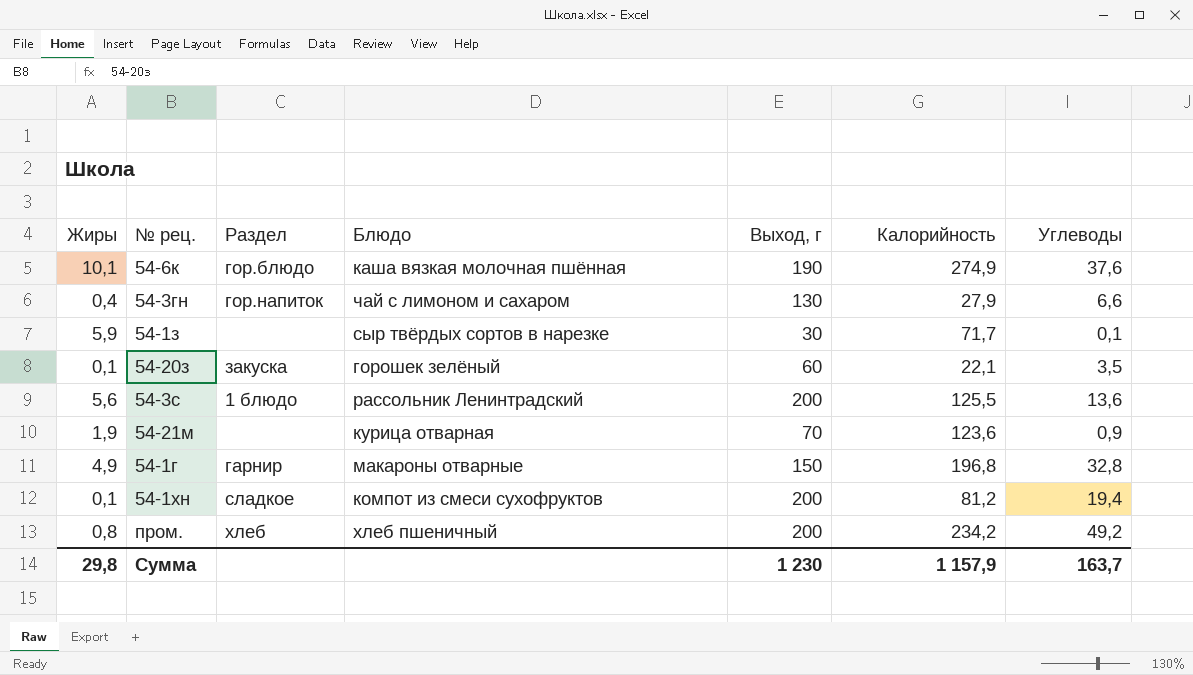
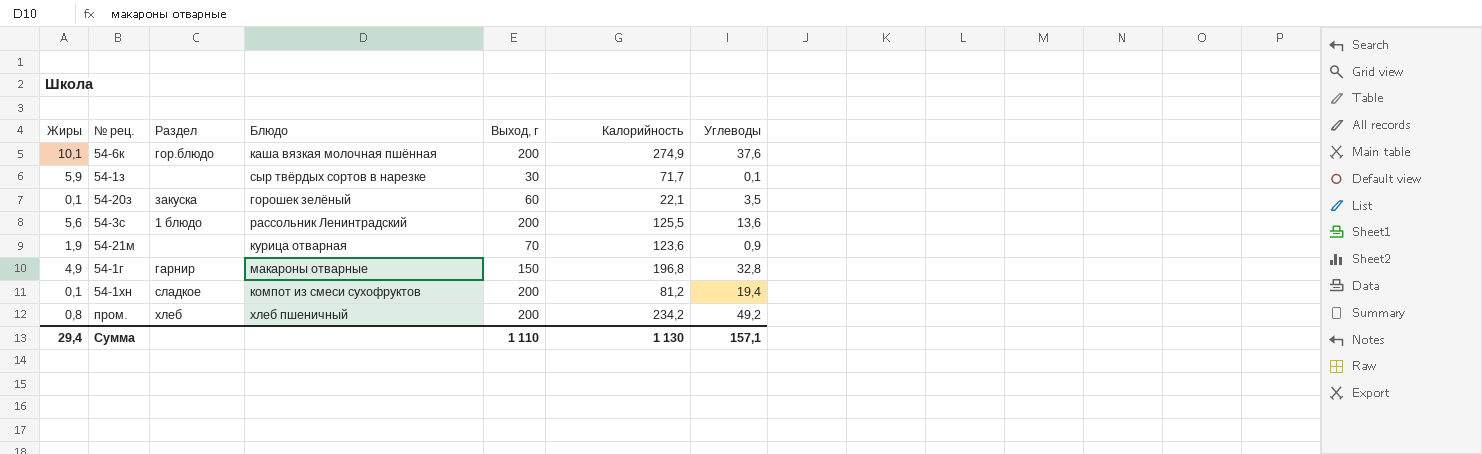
row 54-3гн: 0,4 | гор.напиток | чай с лимоном и сахаром | 130 | 27,9 | 6,6 -> none
54-6к | Выход, г: 190 -> 200
Сумма | Жиры: 29,8 -> 29,4
Сумма | Выход, г: 1 230 -> 1 110
Сумма | Калорийность: 1 157,9 -> 1 130
Сумма | Углеводы: 163,7 -> 157,1

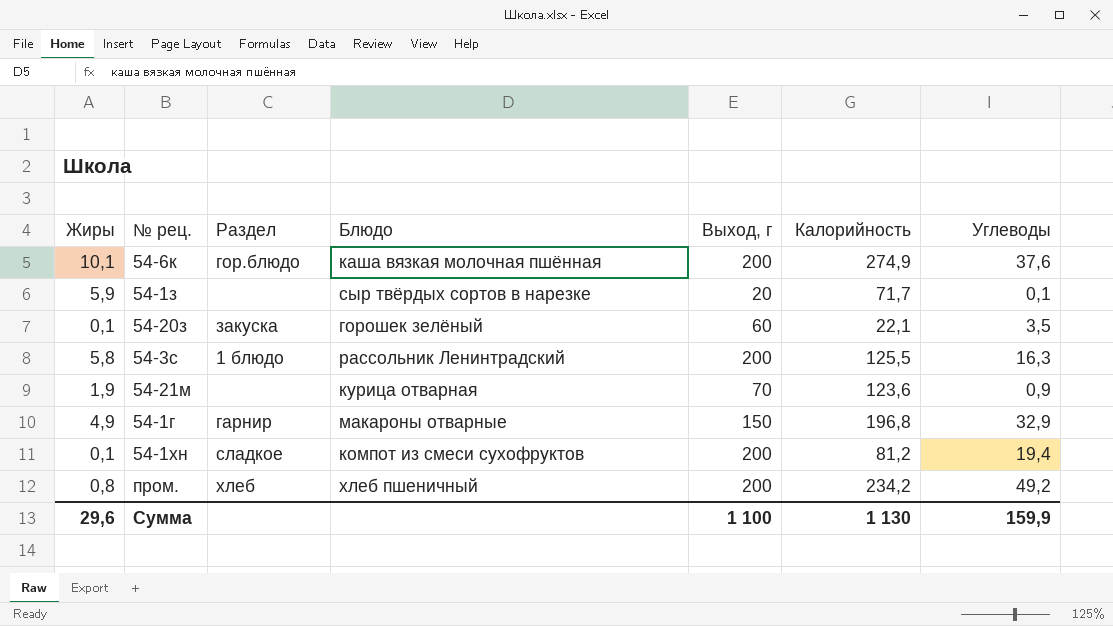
54-1з | Выход, г: 30 -> 20
54-3с | Жиры: 5,6 -> 5,8
54-3с | Углеводы: 13,6 -> 16,3
54-1г | Углеводы: 32,8 -> 32,9
Сумма | Жиры: 29,4 -> 29,6
Сумма | Выход, г: 1 110 -> 1 100
Сумма | Углеводы: 157,1 -> 159,9

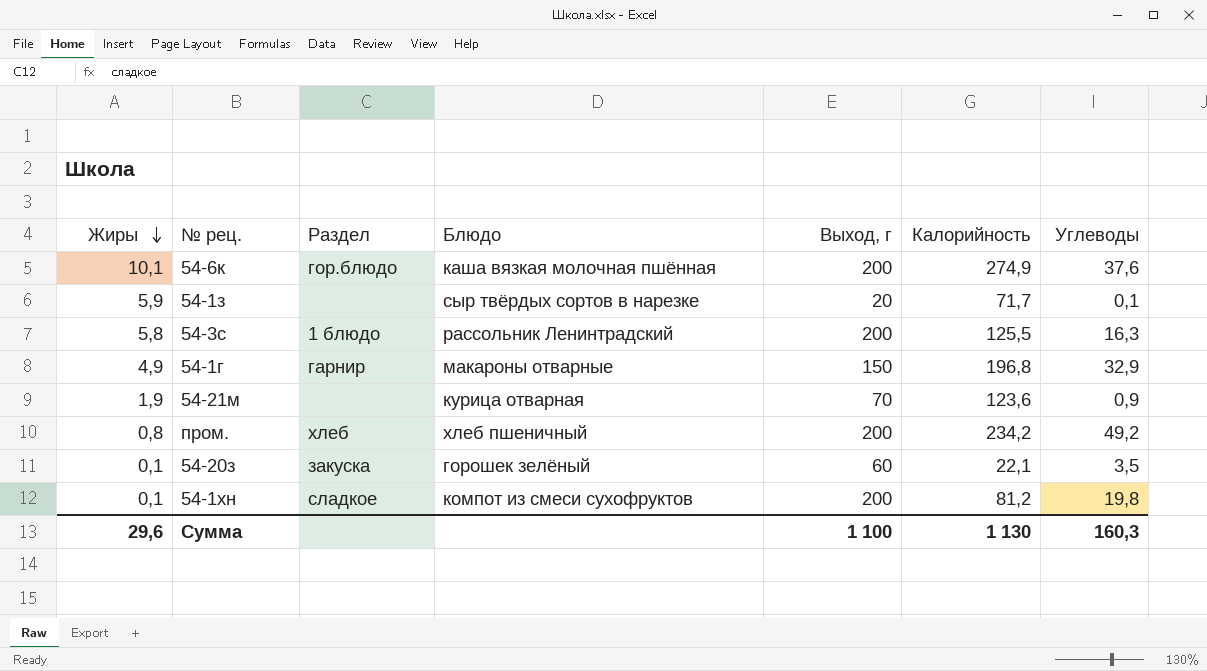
row order: none -> Жиры descending
54-1хн | Углеводы: 19,4 -> 19,8
Сумма | Углеводы: 159,9 -> 160,3

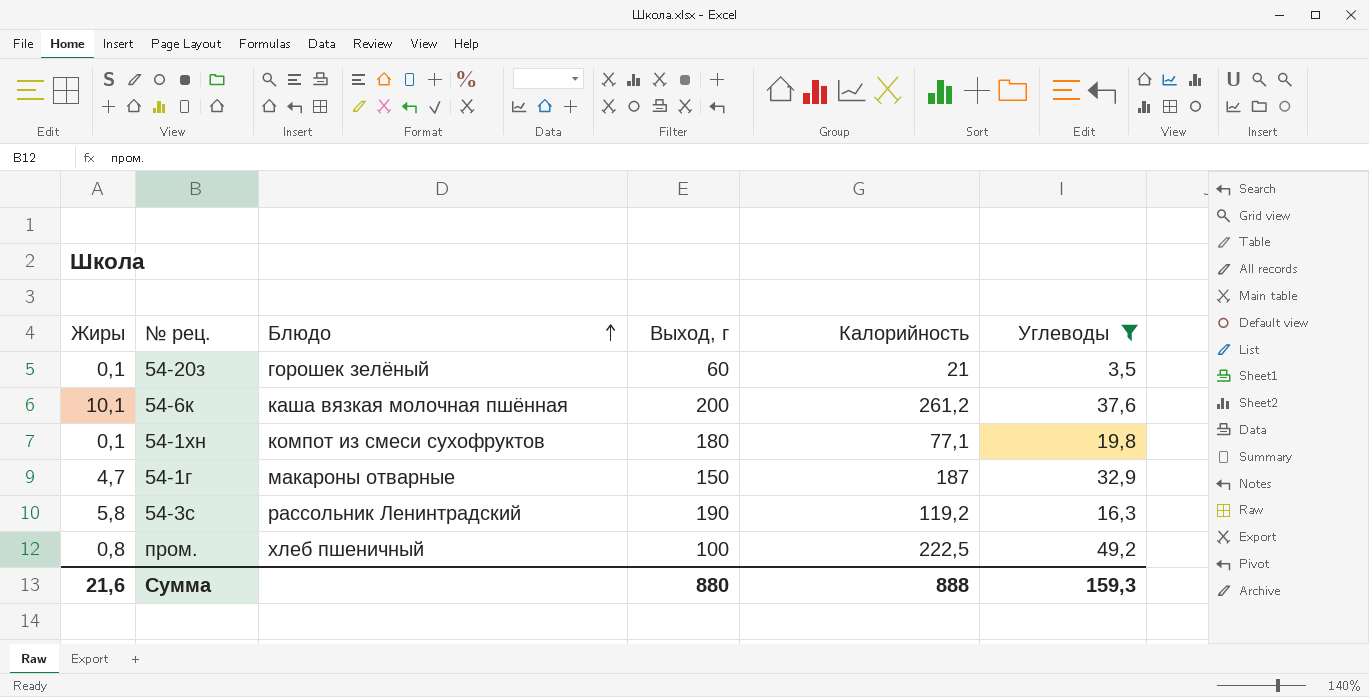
filter: none -> Углеводы >= 3,5
row order: Жиры descending -> Блюдо ascending
column Раздел | position: 3 -> none
54-20з | Калорийность: 22,1 -> 21
54-6к | Калорийность: 274,9 -> 261,2
54-1хн | Выход, г: 200 -> 180
54-1хн | Калорийность: 81,2 -> 77,1
54-1г | Жиры: 4,9 -> 4,7
54-1г | Калорийность: 196,8 -> 187
54-3с | Выход, г: 200 -> 190
54-3с | Калорийность: 125,5 -> 119,2
пром. | Выход, г: 200 -> 100
пром. | Калорийность: 234,2 -> 222,5
Сумма | Жиры: 29,6 -> 21,6
Сумма | Выход, г: 1 100 -> 880
Сумма | Калорийность: 1 130 -> 888
Сумма | Углеводы: 160,3 -> 159,3

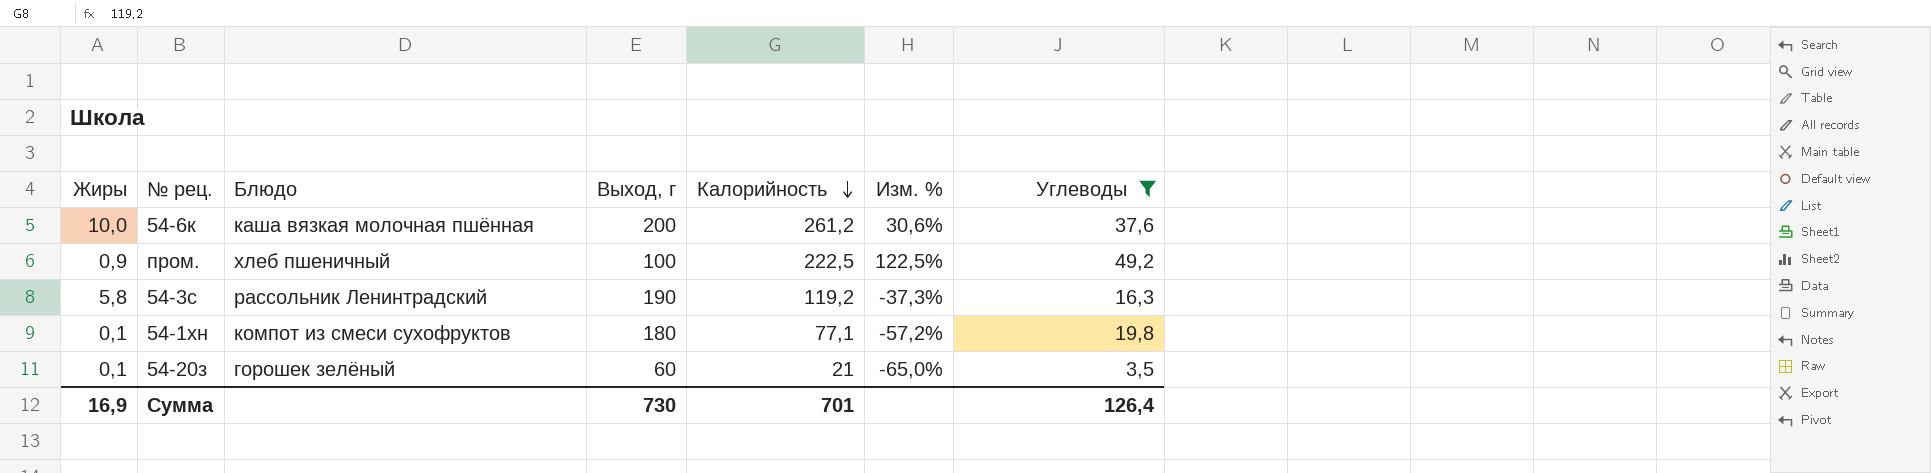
row order: Блюдо ascending -> Калорийность descending
column Изм. % | formula: none -> ([Калорийность] - [Выход, г]) / [Выход, г]
row 54-1г: 4,7 | макароны отварные | 150 | 187 | 32,9 -> none
54-6к | Жиры: 10,1 -> 10,0
пром. | Жиры: 0,8 -> 0,9
Сумма | Жиры: 21,6 -> 16,9
Сумма | Выход, г: 880 -> 730
Сумма | Калорийность: 888 -> 701
Сумма | Углеводы: 159,3 -> 126,4

